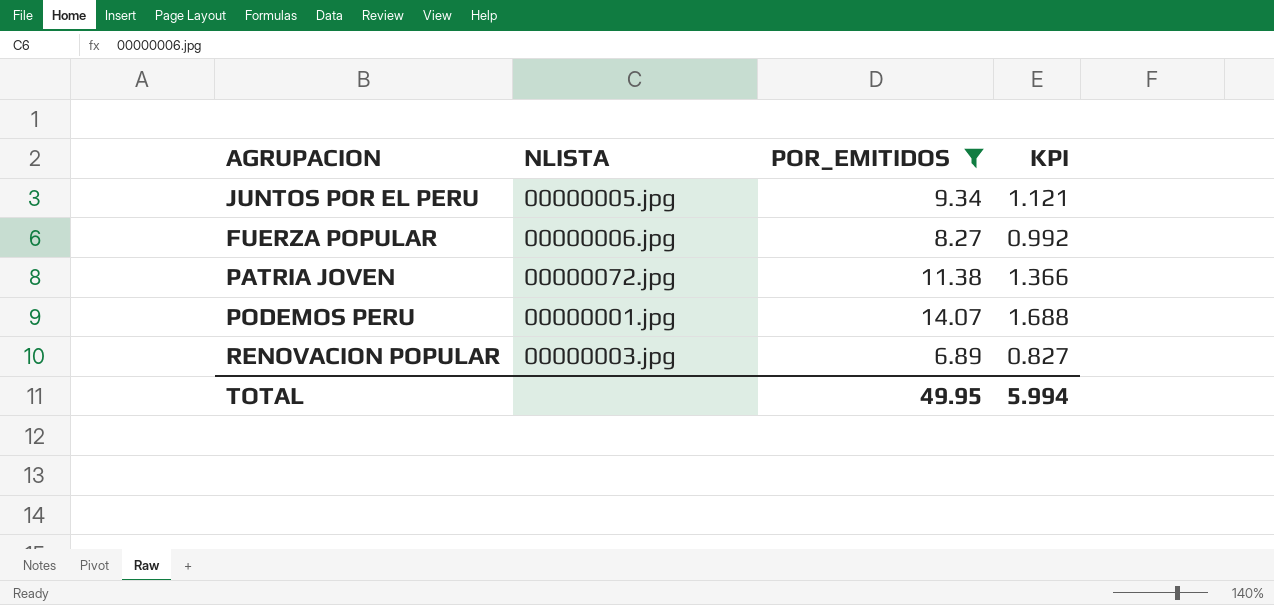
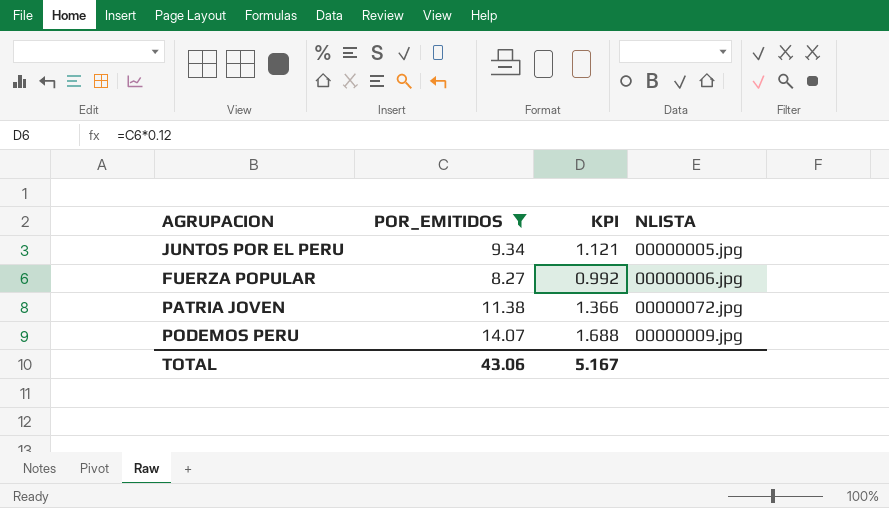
column NLISTA | position: 2 -> 4
row RENOVACION POPULAR: 00000003.jpg | 6.89 | 0.827 -> none
PODEMOS PERU | NLISTA: 00000001.jpg -> 00000009.jpg
TOTAL | POR_EMITIDOS: 49.95 -> 43.06
TOTAL | KPI: 5.994 -> 5.167

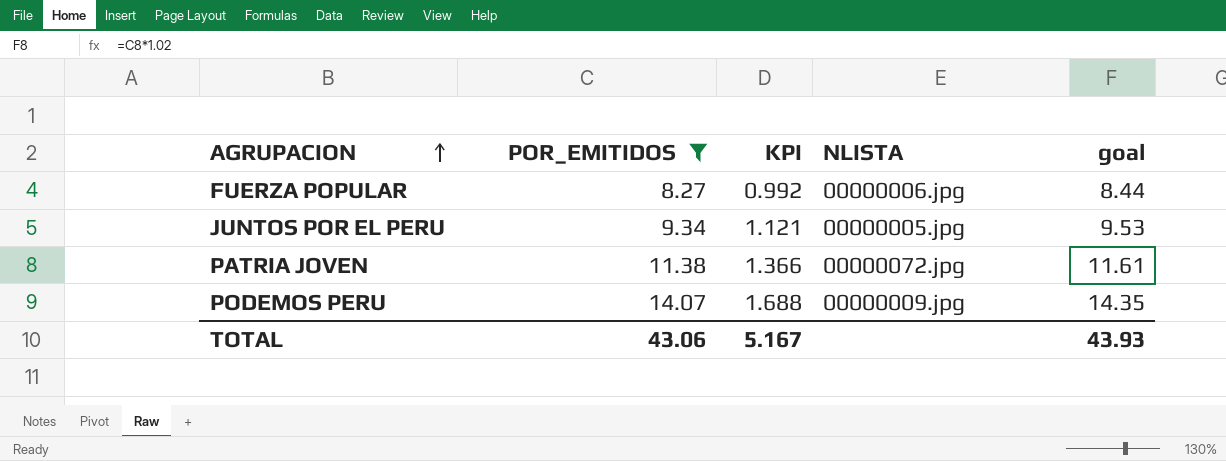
row order: none -> AGRUPACION ascending
column goal | formula: none -> [POR_EMITIDOS] * 1.02

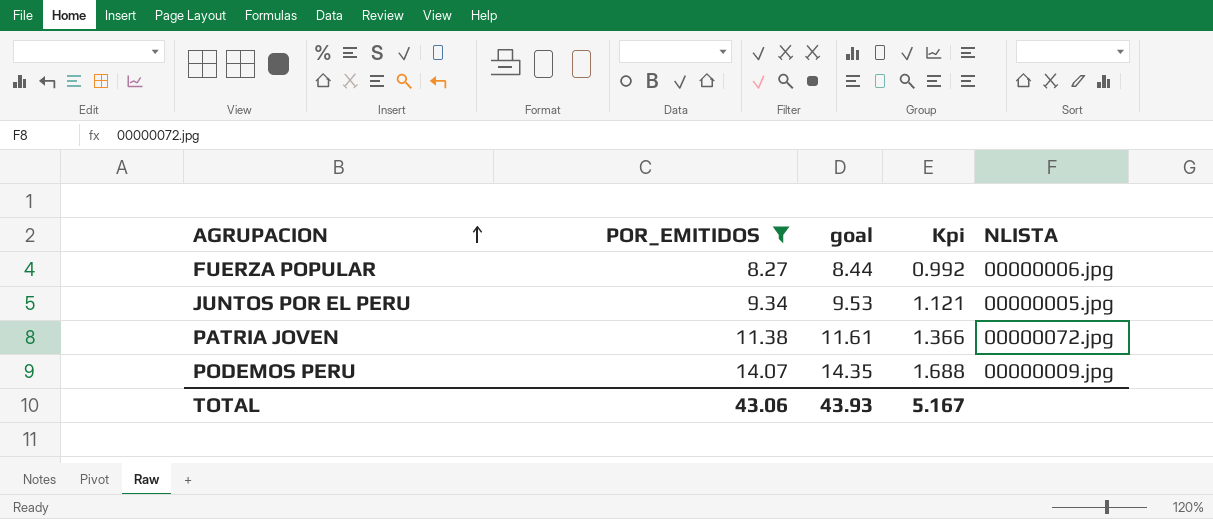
column goal | position: 5 -> 3
column name: KPI -> Kpi

